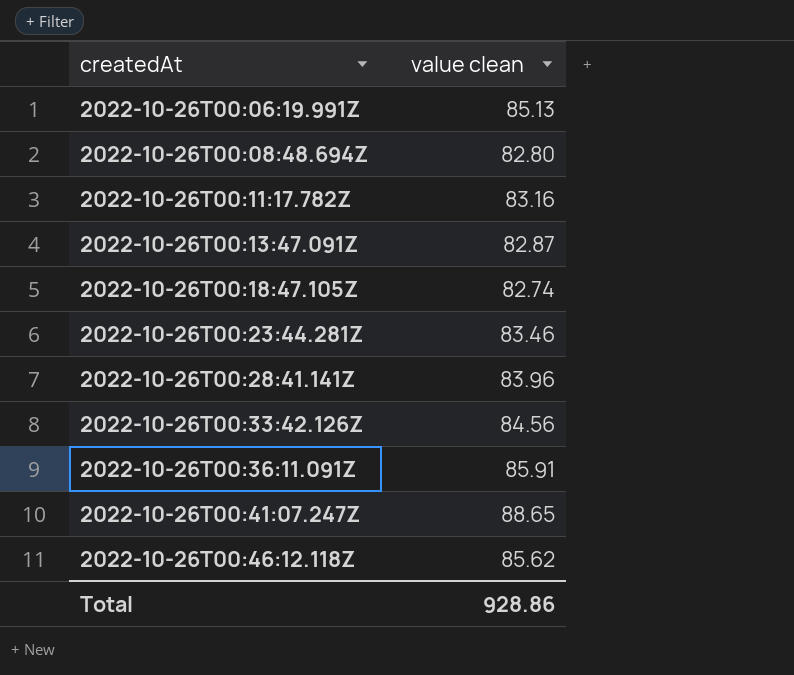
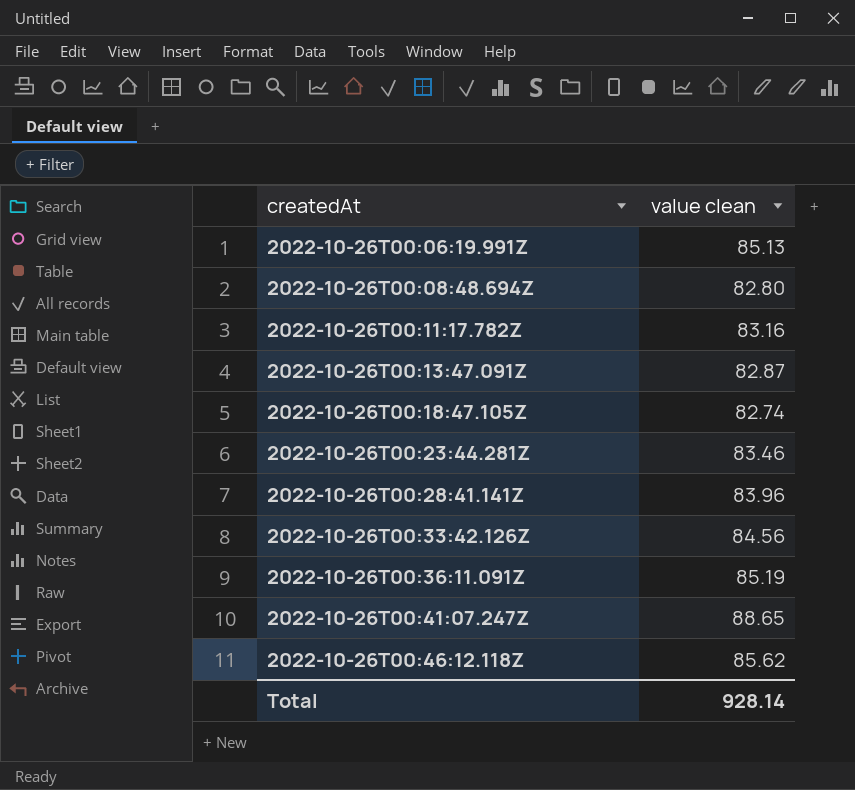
2022-10-26T00:36:11.091Z | value clean: 85.91 -> 85.19
Total | value clean: 928.86 -> 928.14

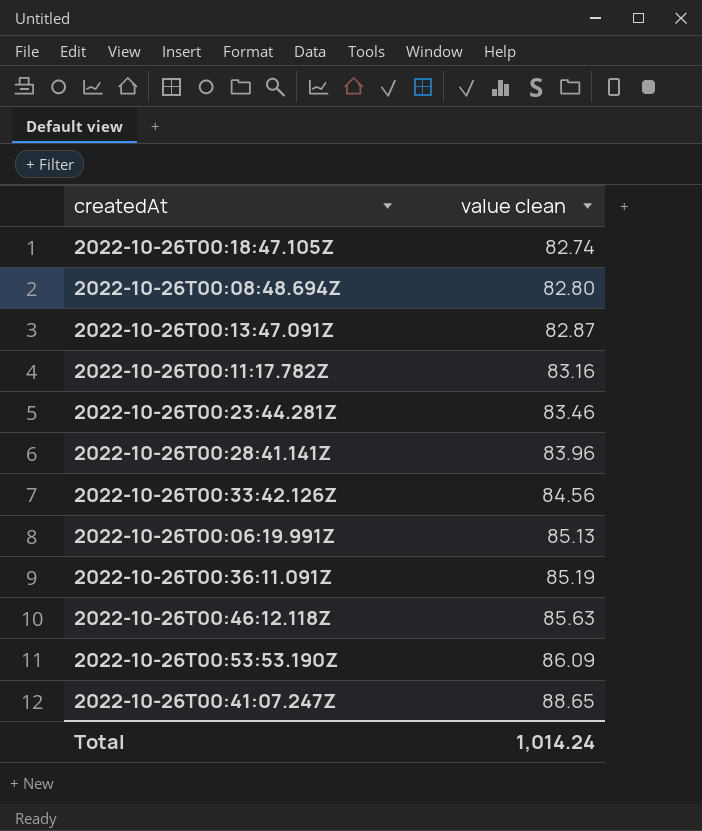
row order: createdAt ascending -> value clean ascending
2022-10-26T00:46:12.118Z | value clean: 85.62 -> 85.63
row 2022-10-26T00:53:53.190Z: none -> 86.09
Total | value clean: 928.14 -> 1,014.24

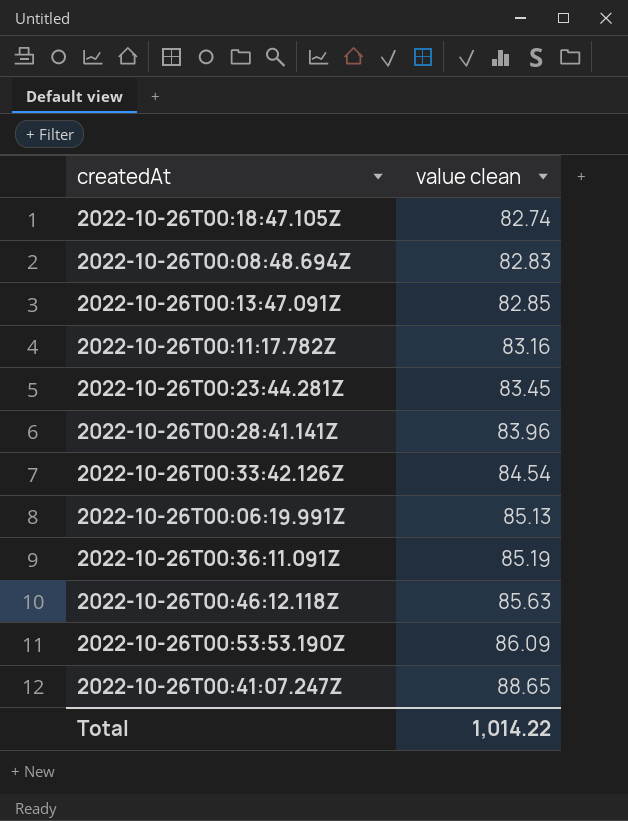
2022-10-26T00:08:48.694Z | value clean: 82.80 -> 82.83
2022-10-26T00:13:47.091Z | value clean: 82.87 -> 82.85
2022-10-26T00:23:44.281Z | value clean: 83.46 -> 83.45
2022-10-26T00:33:42.126Z | value clean: 84.56 -> 84.54
Total | value clean: 1,014.24 -> 1,014.22

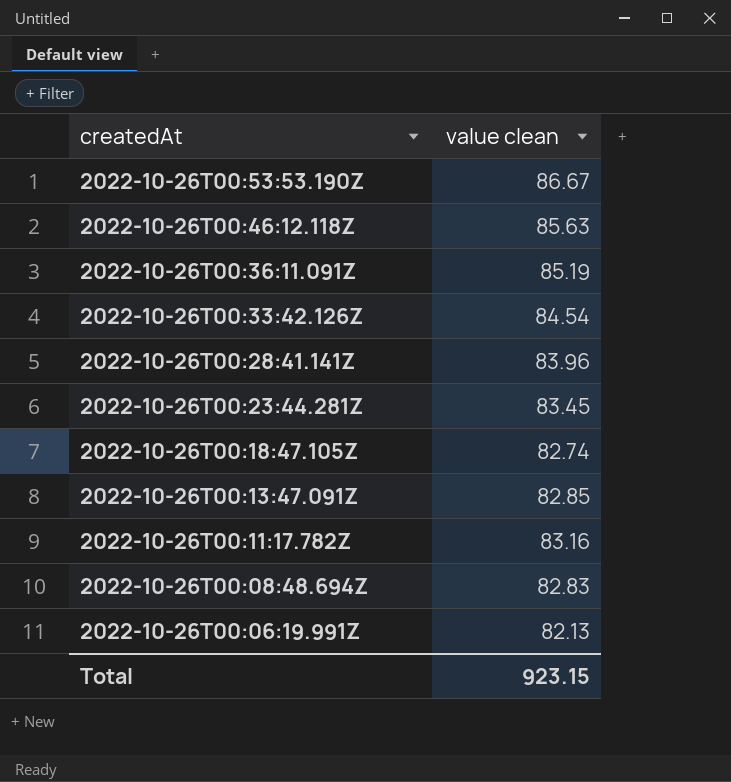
row order: value clean ascending -> createdAt descending
row 2022-10-26T00:41:07.247Z: 88.65 -> none
2022-10-26T00:53:53.190Z | value clean: 86.09 -> 86.67
2022-10-26T00:06:19.991Z | value clean: 85.13 -> 82.13
Total | value clean: 1,014.22 -> 923.15

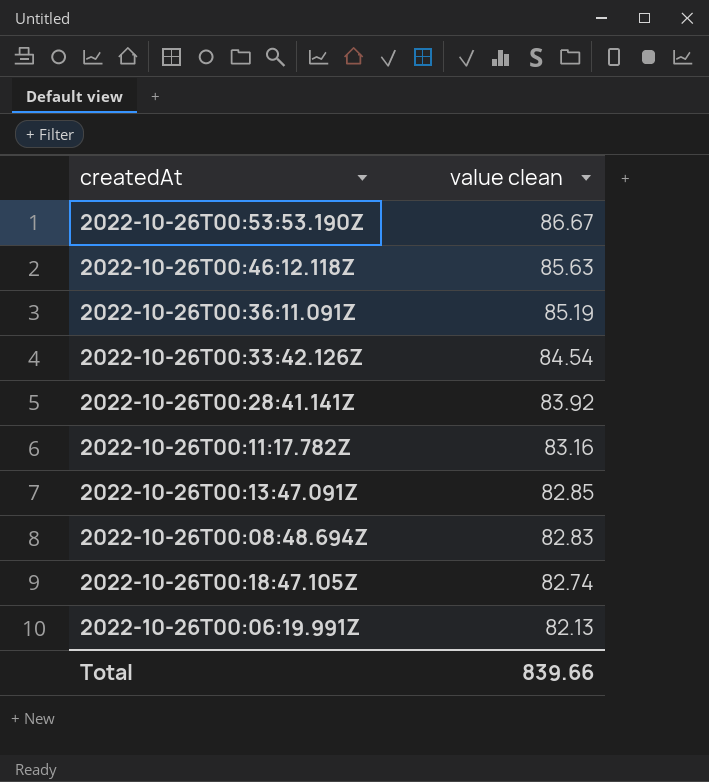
row order: createdAt descending -> value clean descending
row 2022-10-26T00:23:44.281Z: 83.45 -> none
2022-10-26T00:28:41.141Z | value clean: 83.96 -> 83.92
Total | value clean: 923.15 -> 839.66

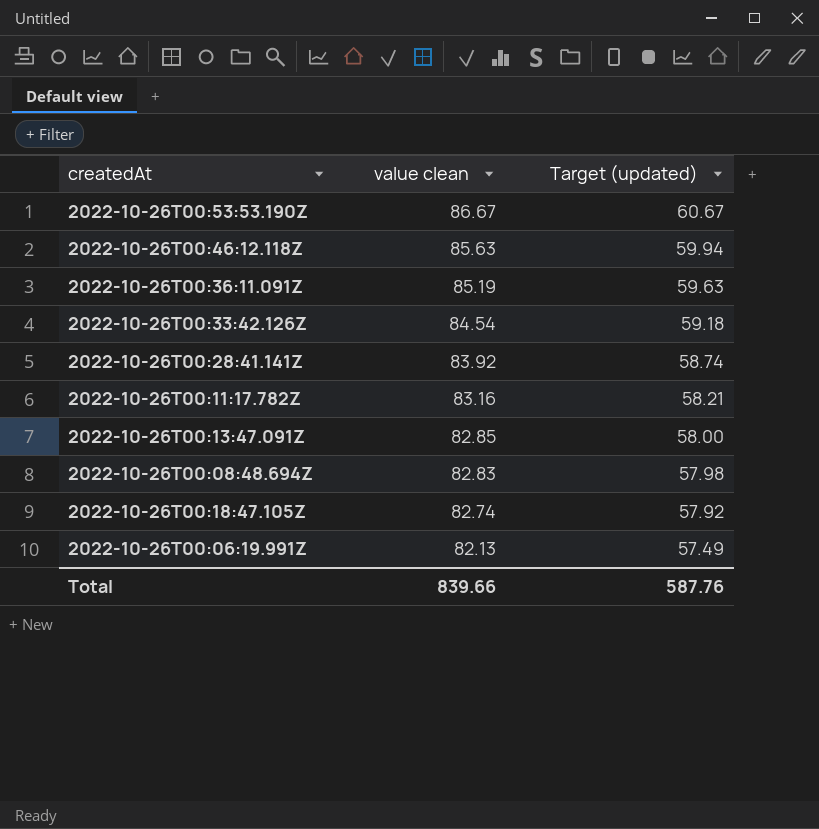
column Target (updated) | formula: none -> [value clean] * 0.7

